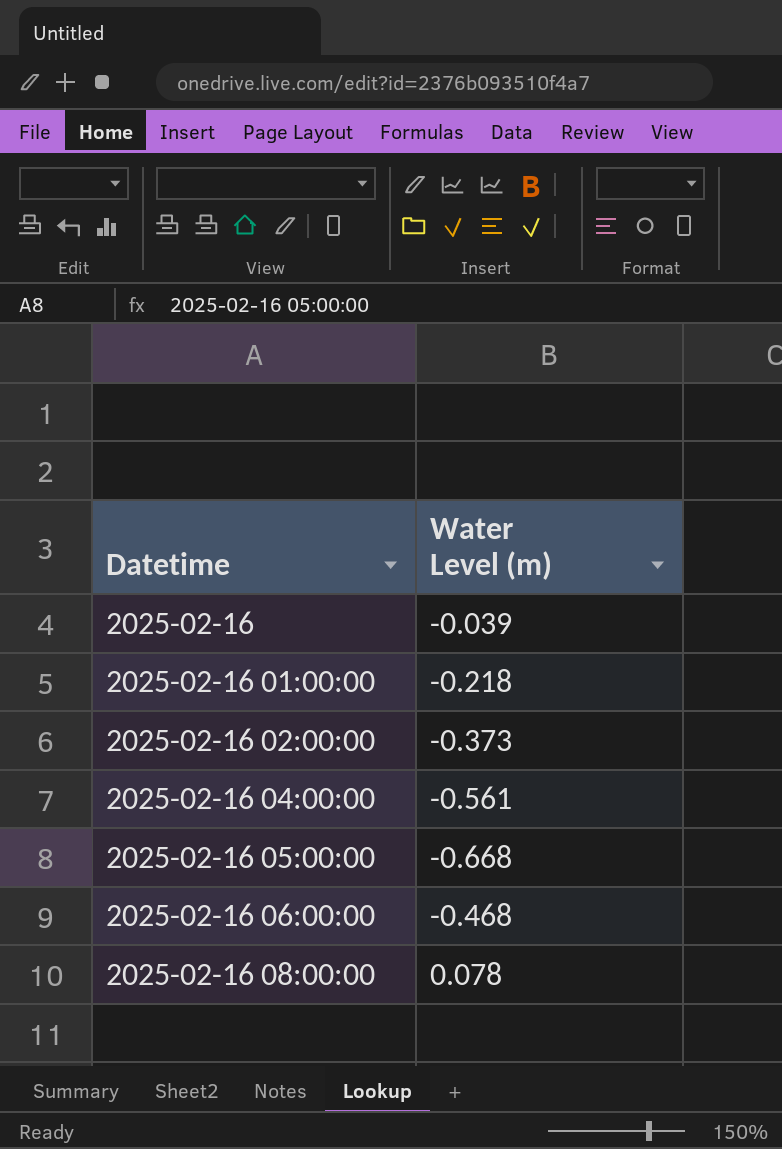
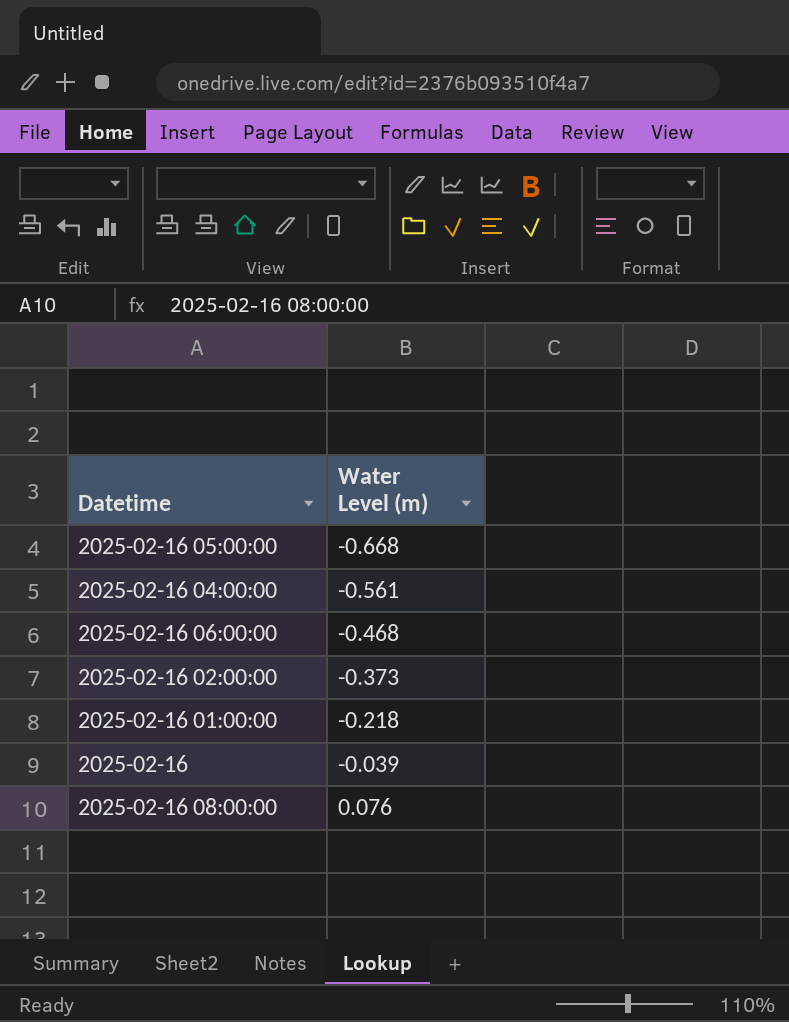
row order: Datetime ascending -> Water Level (m) ascending
2025-02-16 08:00:00 | Water Level (m): 0.078 -> 0.076

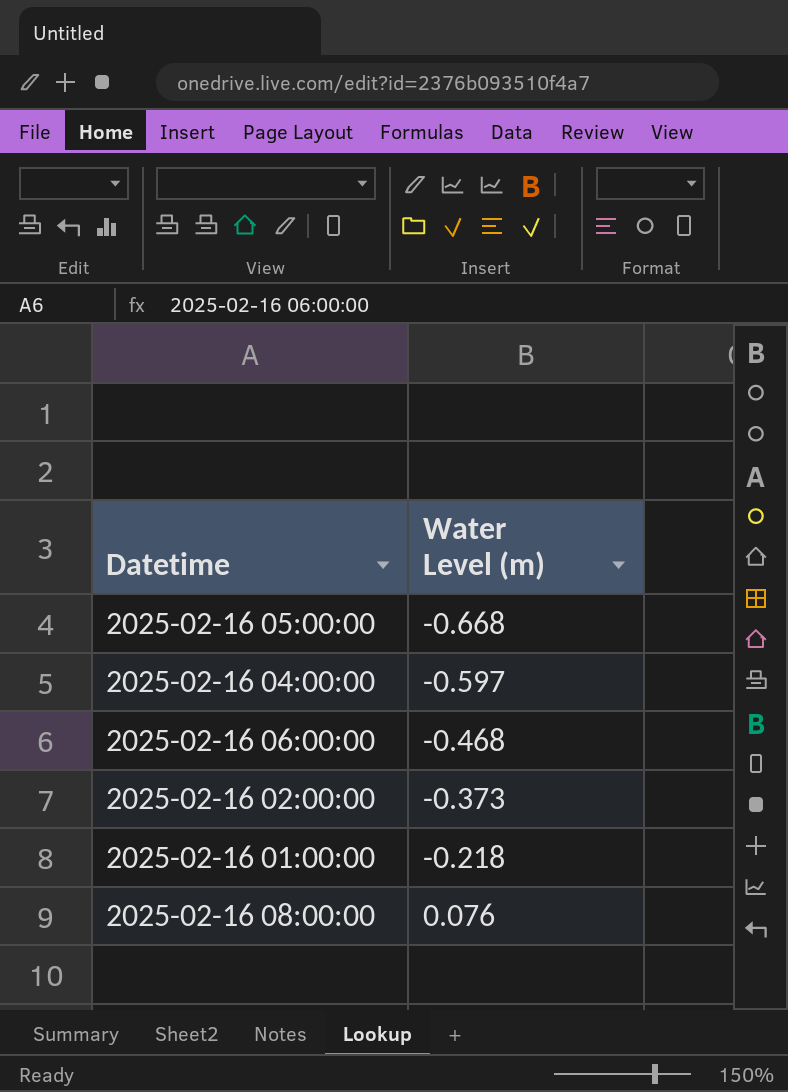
row 2025-02-16: -0.039 -> none
2025-02-16 04:00:00 | Water Level (m): -0.561 -> -0.597

